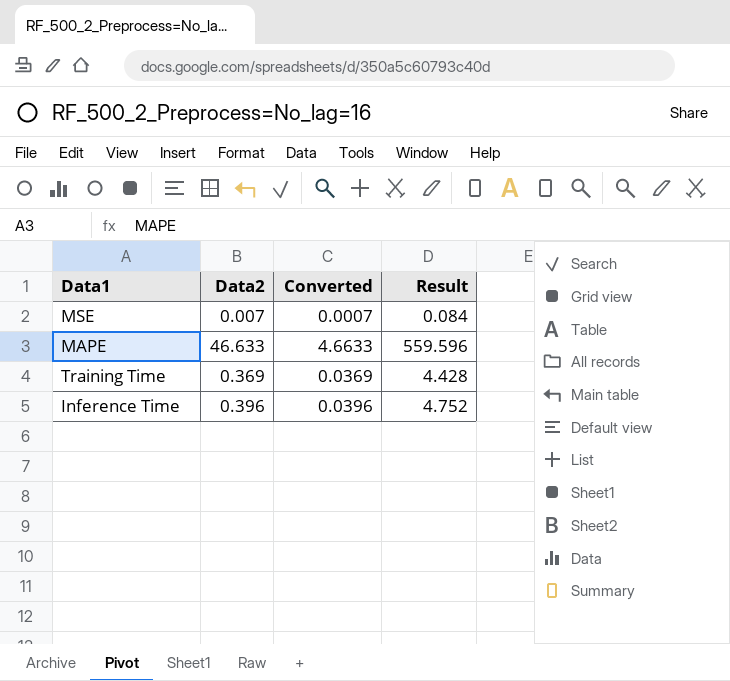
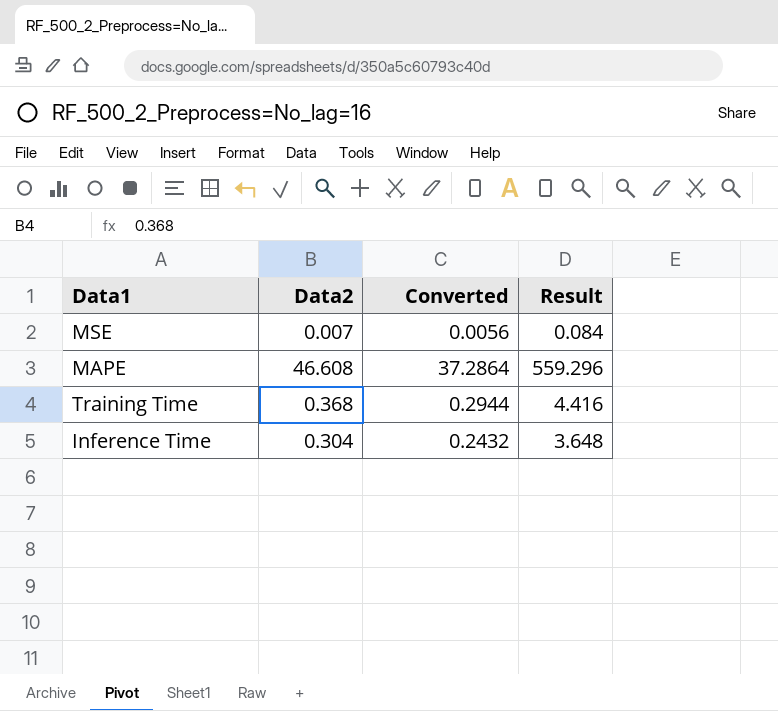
column Converted | formula: [Data2] * 0.1 -> [Data2] * 0.8
MAPE | Data2: 46.633 -> 46.608
MAPE | Result: 559.596 -> 559.296
Training Time | Data2: 0.369 -> 0.368
Training Time | Result: 4.428 -> 4.416
Inference Time | Data2: 0.396 -> 0.304
Inference Time | Result: 4.752 -> 3.648

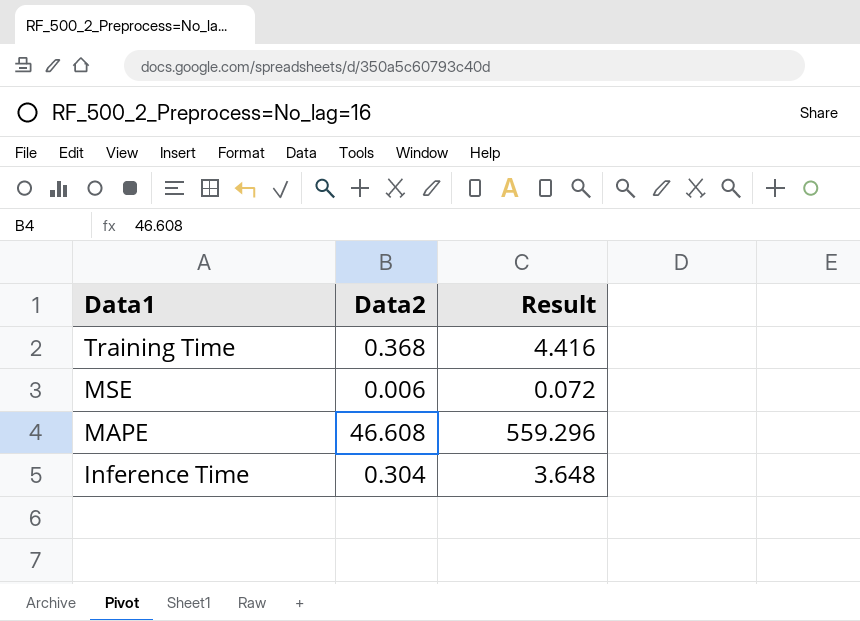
row order: none -> Data1 descending
column Converted | formula: [Data2] * 0.8 -> none
MSE | Data2: 0.007 -> 0.006
MSE | Result: 0.084 -> 0.072

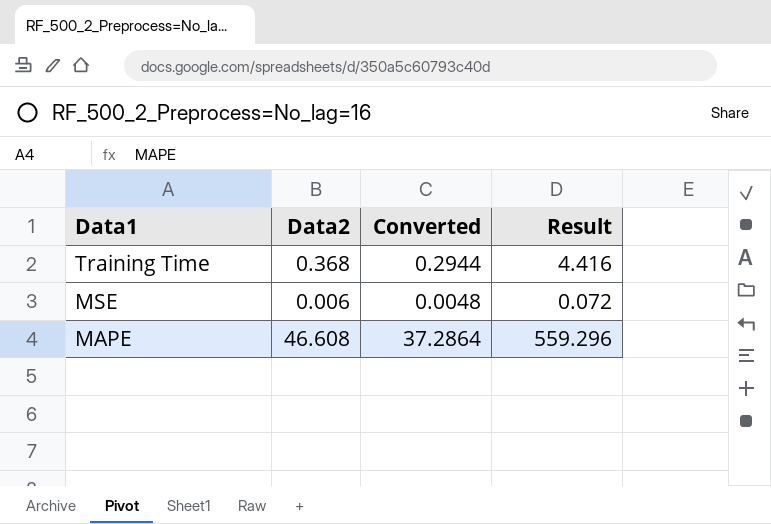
column Converted | formula: none -> [Data2] * 0.8
row Inference Time: 0.304 | 3.648 -> none

